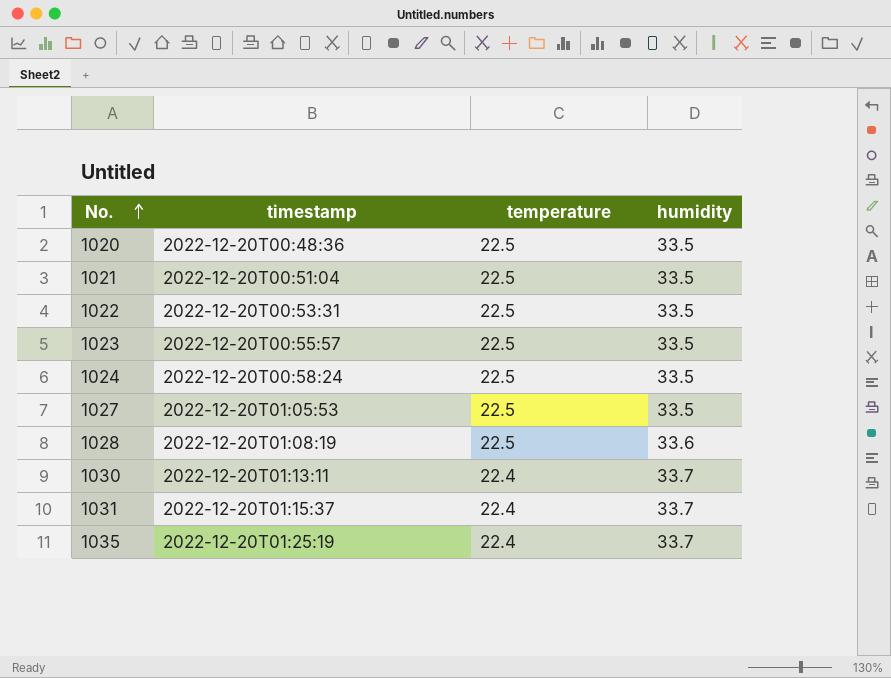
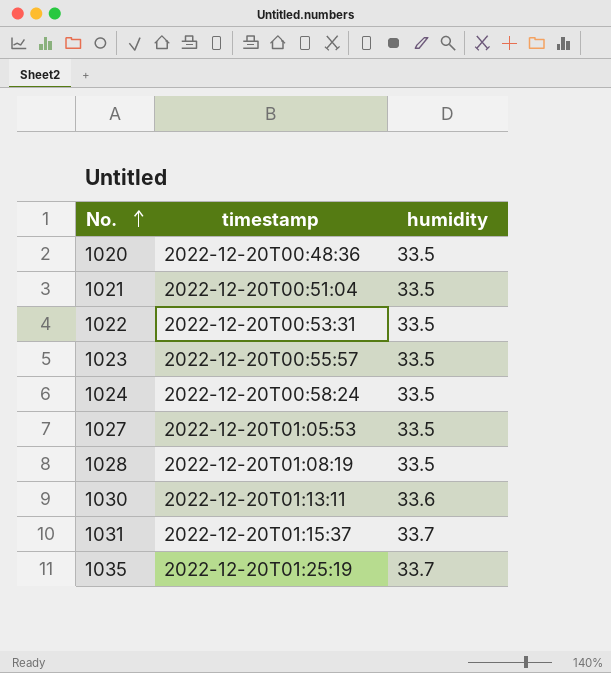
column temperature | position: 3 -> none
1028 | humidity: 33.6 -> 33.5
1030 | humidity: 33.7 -> 33.6

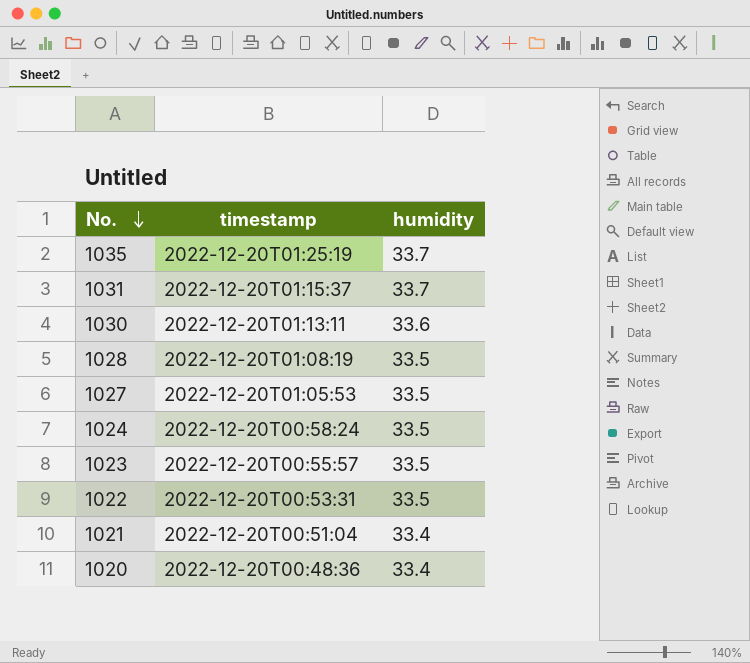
row order: No. ascending -> No. descending
1021 | humidity: 33.5 -> 33.4
1020 | humidity: 33.5 -> 33.4

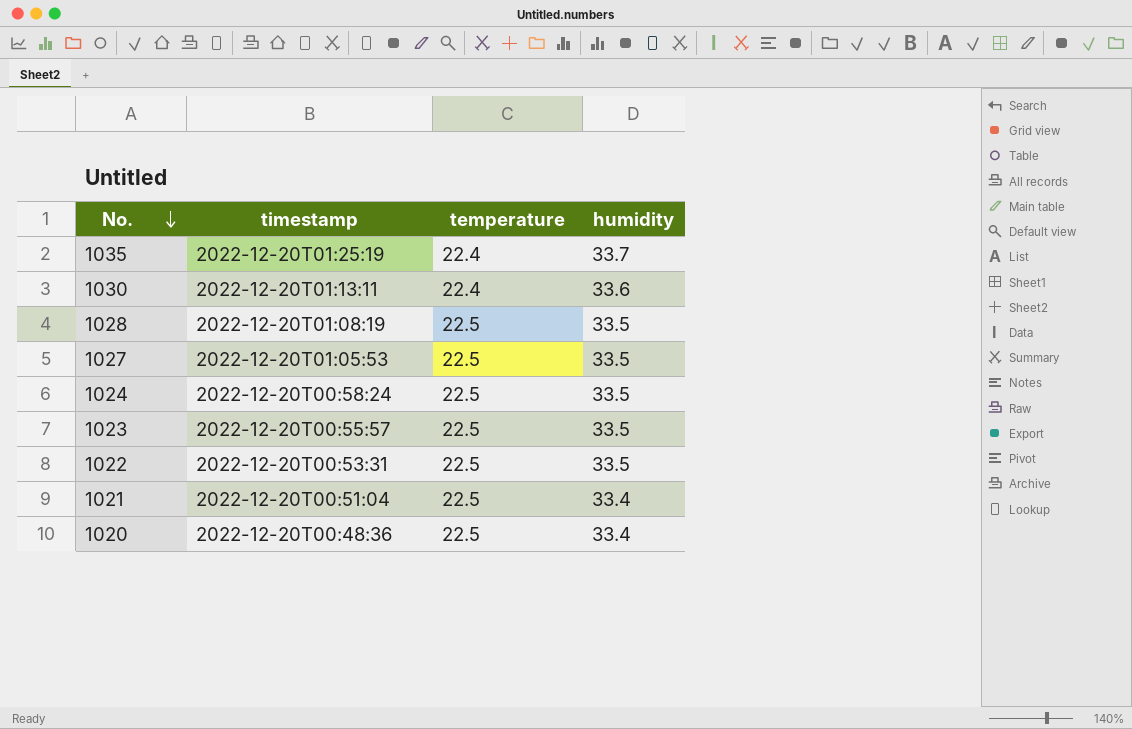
column temperature | position: none -> 3
row 1031: 2022-12-20T01:15:37 | 33.7 -> none

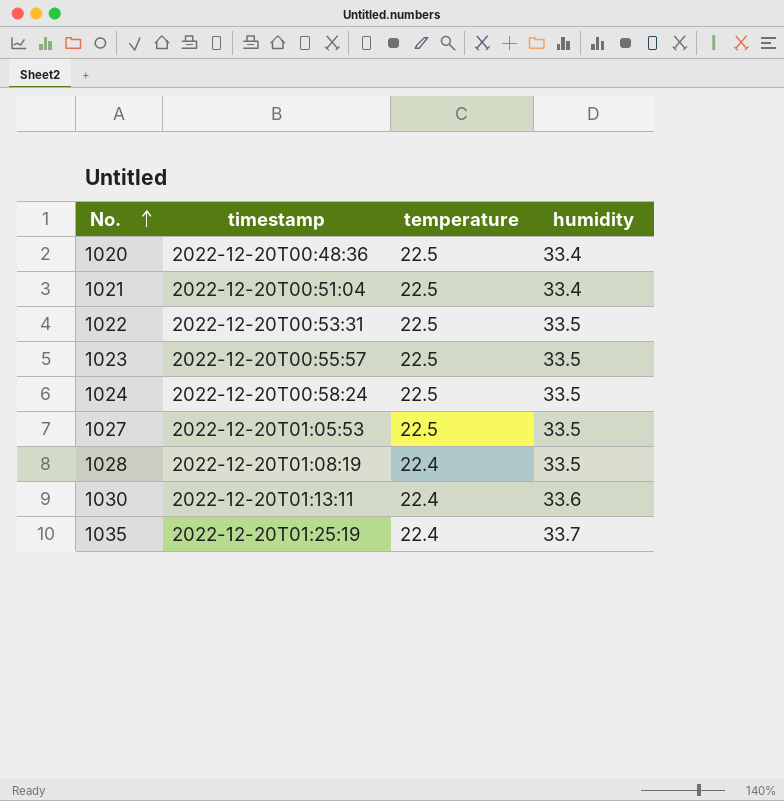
row order: No. descending -> No. ascending
1028 | temperature: 22.5 -> 22.4

